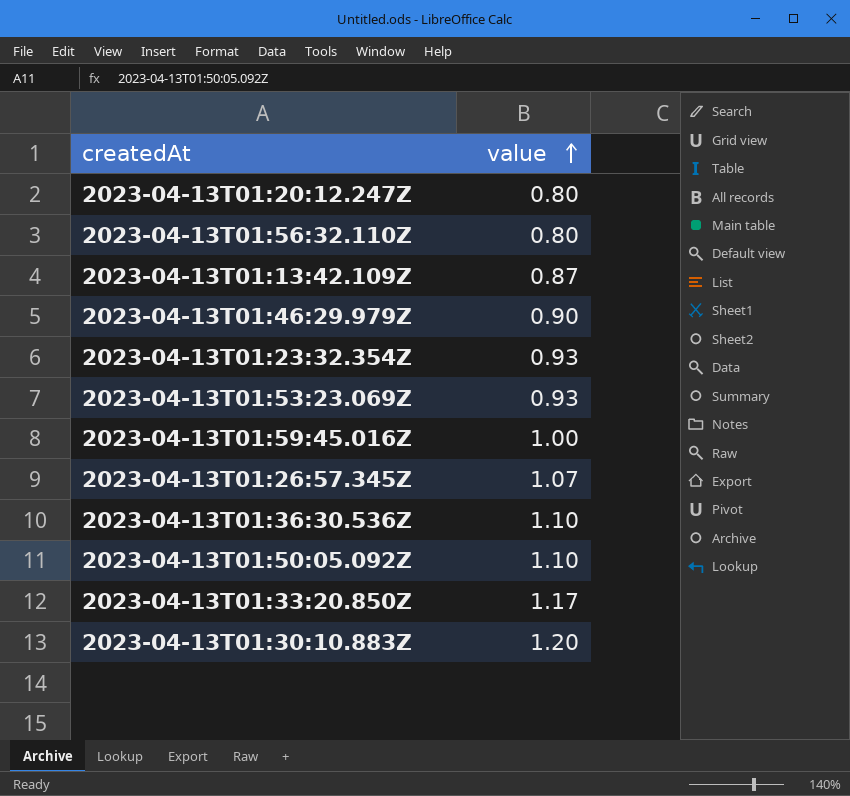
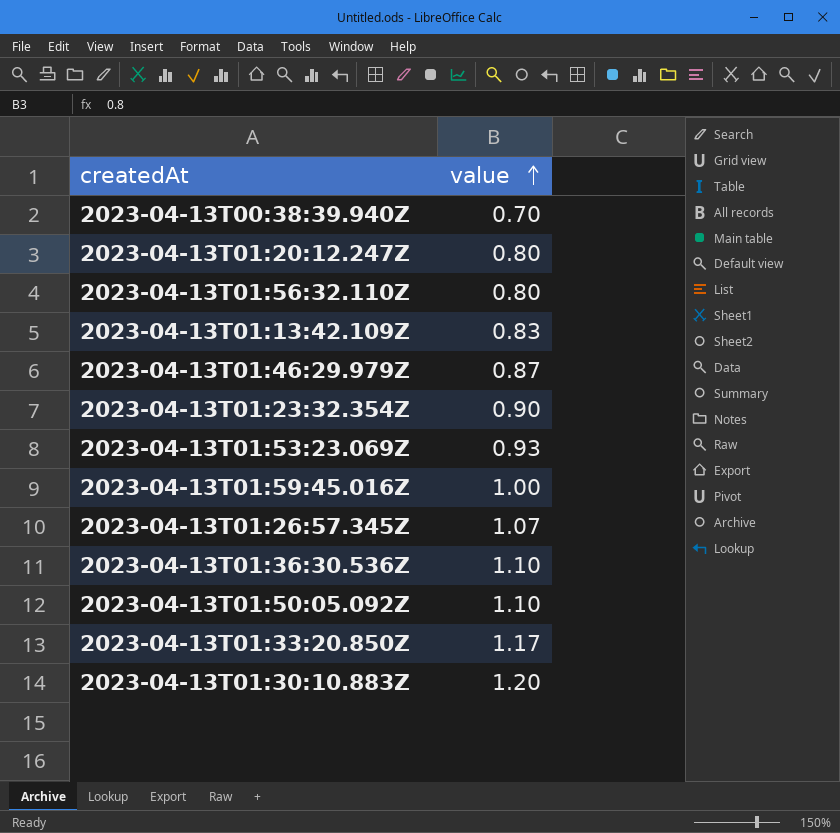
row 2023-04-13T00:38:39.940Z: none -> 0.70
2023-04-13T01:13:42.109Z | value: 0.87 -> 0.83
2023-04-13T01:46:29.979Z | value: 0.90 -> 0.87
2023-04-13T01:23:32.354Z | value: 0.93 -> 0.90

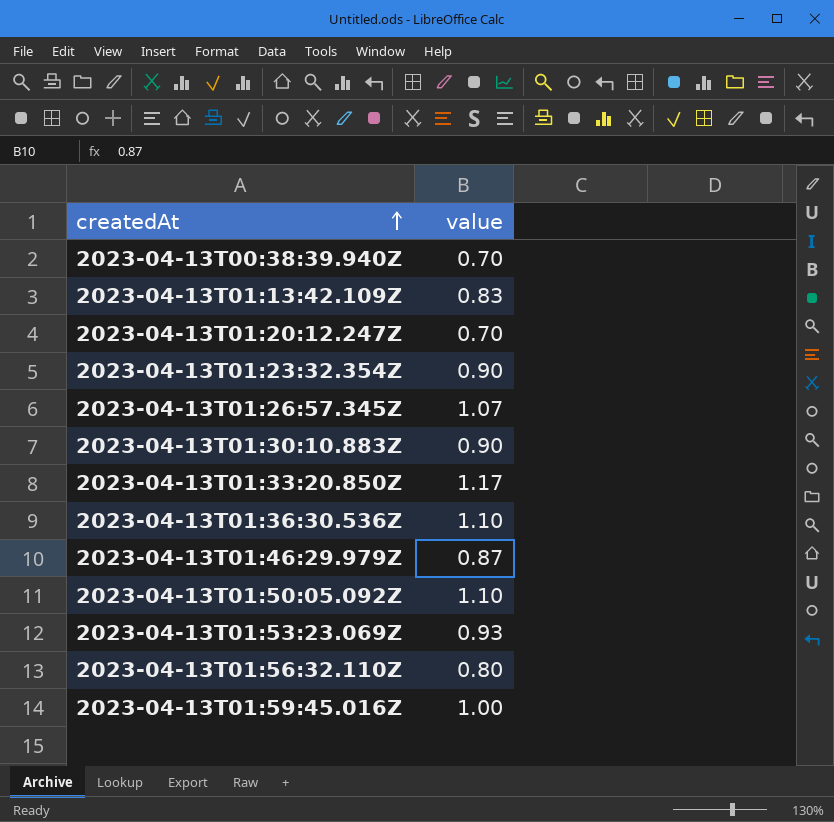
row order: value ascending -> createdAt ascending
2023-04-13T01:20:12.247Z | value: 0.80 -> 0.70
2023-04-13T01:30:10.883Z | value: 1.20 -> 0.90

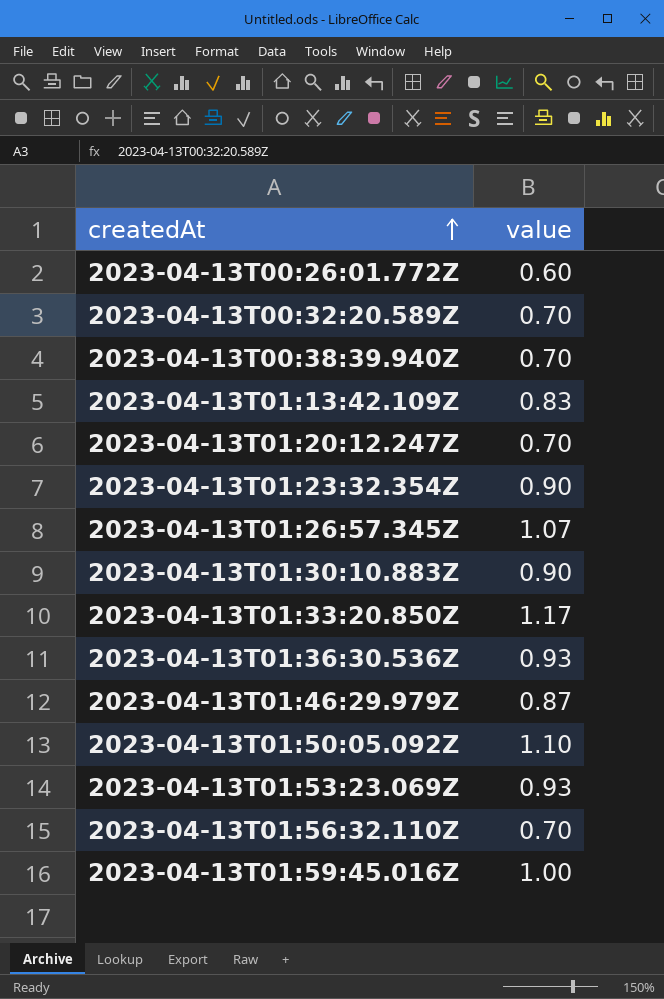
row 2023-04-13T00:26:01.772Z: none -> 0.60
row 2023-04-13T00:32:20.589Z: none -> 0.70
2023-04-13T01:36:30.536Z | value: 1.10 -> 0.93
2023-04-13T01:56:32.110Z | value: 0.80 -> 0.70

